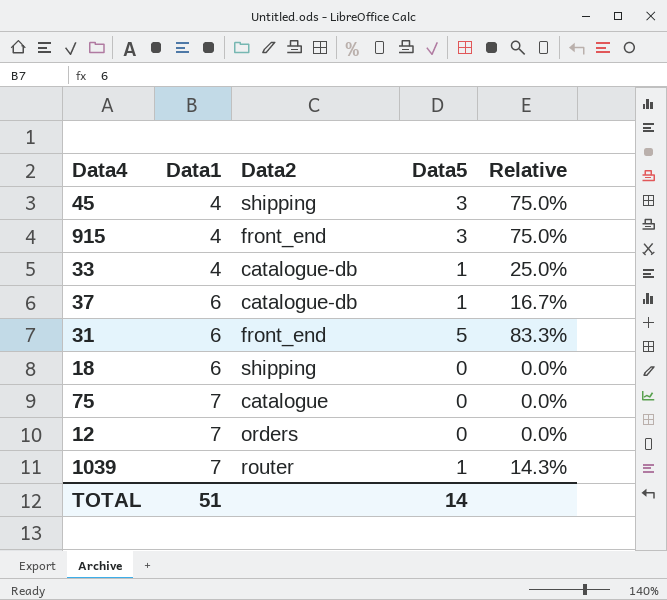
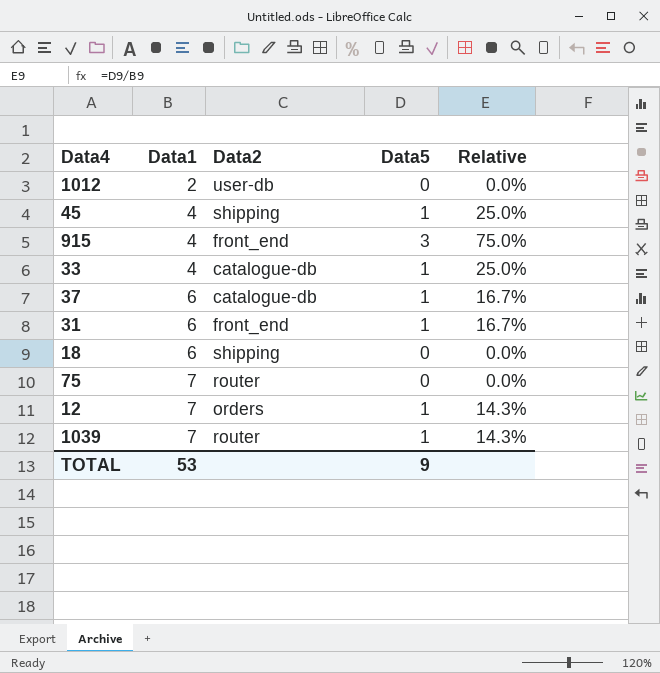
row 1012: none -> 2 | user-db | 0 | 0.0%
45 | Data5: 3 -> 1
45 | Relative: 75.0% -> 25.0%
31 | Data5: 5 -> 1
31 | Relative: 83.3% -> 16.7%
75 | Data2: catalogue -> router
12 | Data5: 0 -> 1
12 | Relative: 0.0% -> 14.3%
TOTAL | Data1: 51 -> 53
TOTAL | Data5: 14 -> 9

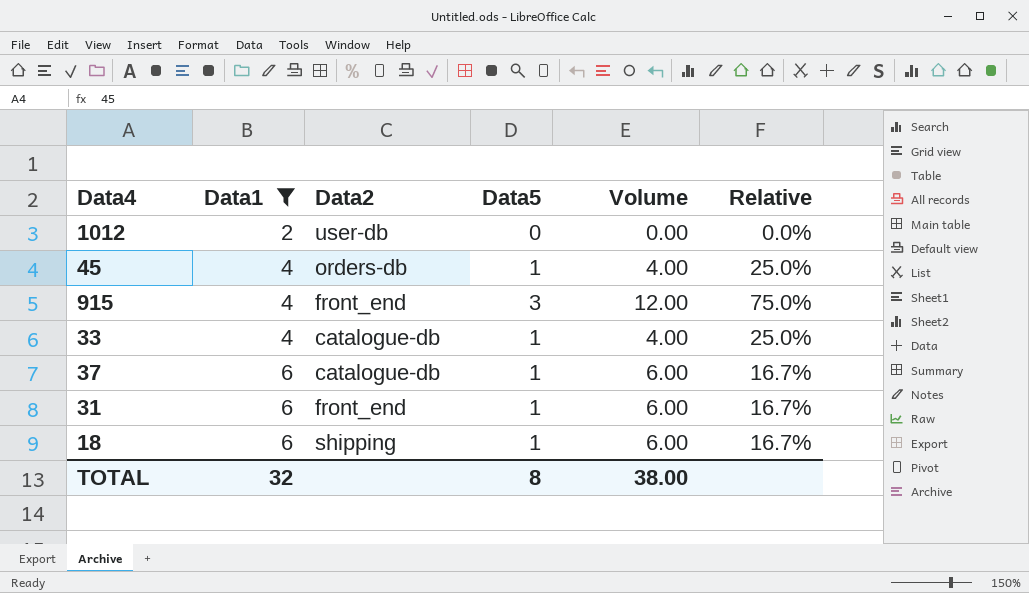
filter: none -> Data1 != 7
column Volume | formula: none -> [Data1] * [Data5]
45 | Data2: shipping -> orders-db
18 | Data5: 0 -> 1
18 | Relative: 0.0% -> 16.7%
TOTAL | Data1: 53 -> 32
TOTAL | Data5: 9 -> 8

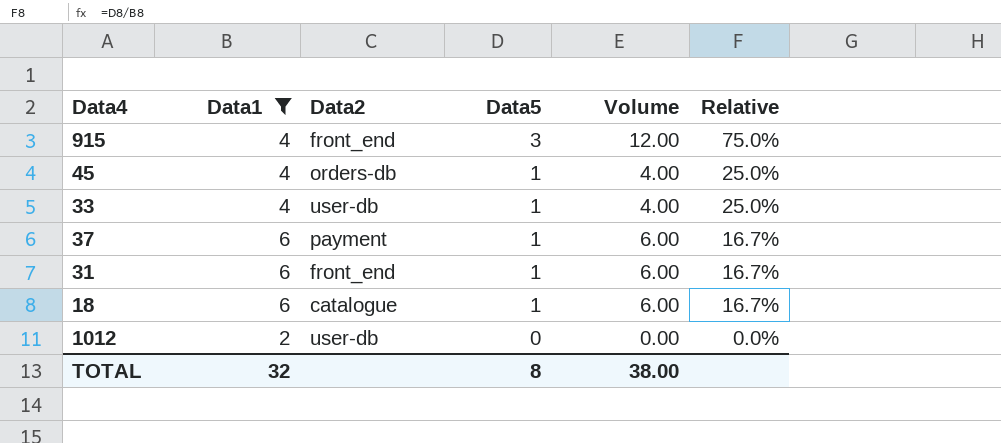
row order: Data1 ascending -> Data5 descending
33 | Data2: catalogue-db -> user-db
37 | Data2: catalogue-db -> payment
18 | Data2: shipping -> catalogue

